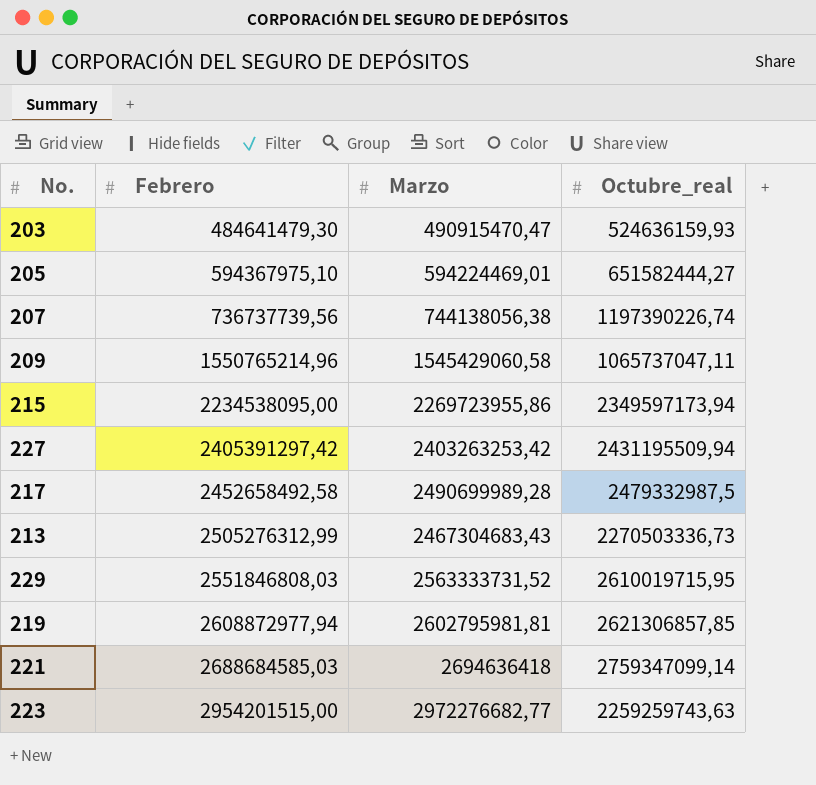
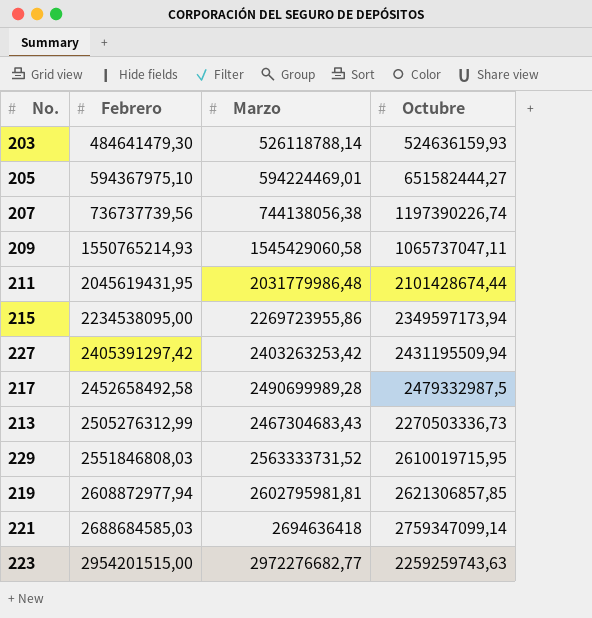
column name: Octubre_real -> Octubre
203 | Marzo: 490915470,47 -> 526118788,14
209 | Febrero: 1550765214,96 -> 1550765214,93
row 211: none -> 2045619431,95 | 2031779986,48 | 2101428674,44

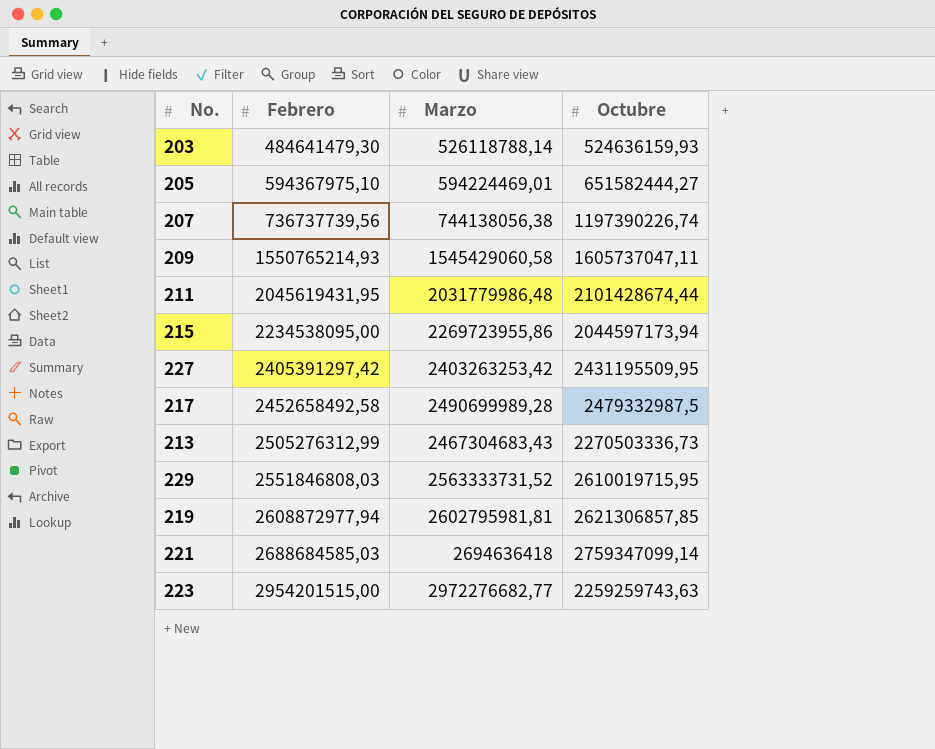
209 | Octubre: 1065737047,11 -> 1605737047,11
215 | Octubre: 2349597173,94 -> 2044597173,94
227 | Octubre: 2431195509,94 -> 2431195509,95

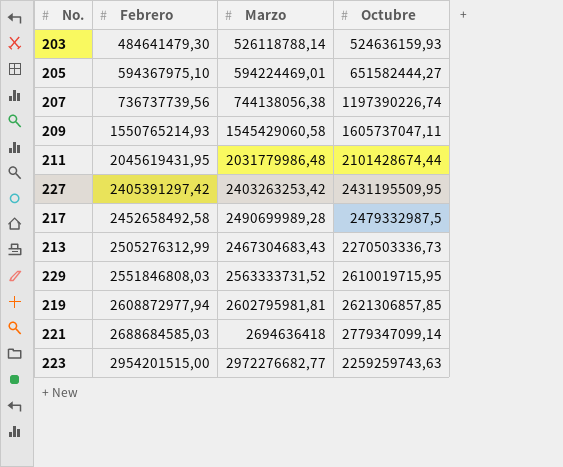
row 215: 2234538095,00 | 2269723955,86 | 2044597173,94 -> none
221 | Octubre: 2759347099,14 -> 2779347099,14

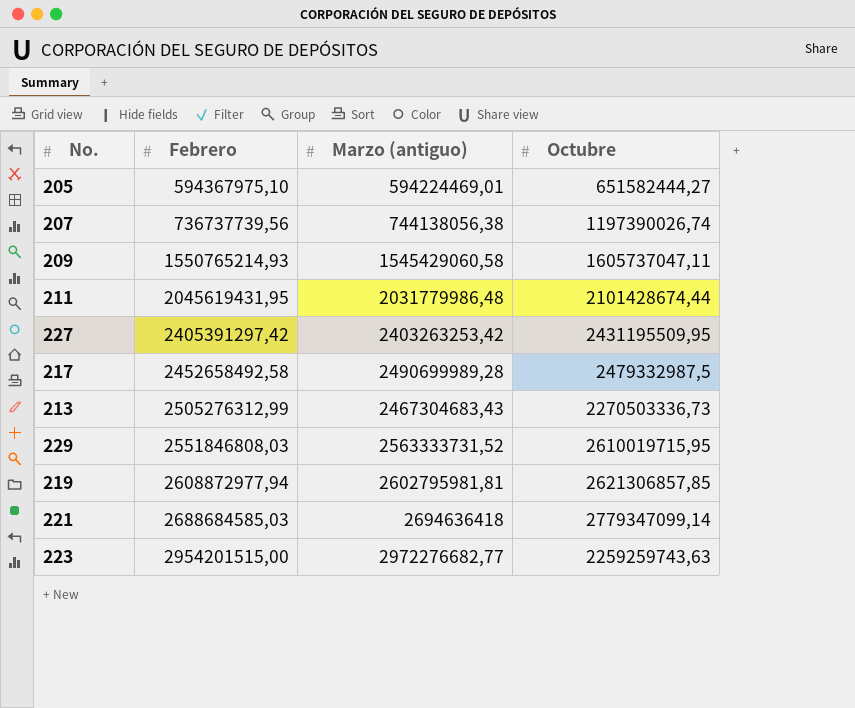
column name: Marzo -> Marzo (antiguo)
row 203: 484641479,30 | 526118788,14 | 524636159,93 -> none
207 | Octubre: 1197390226,74 -> 1197390026,74

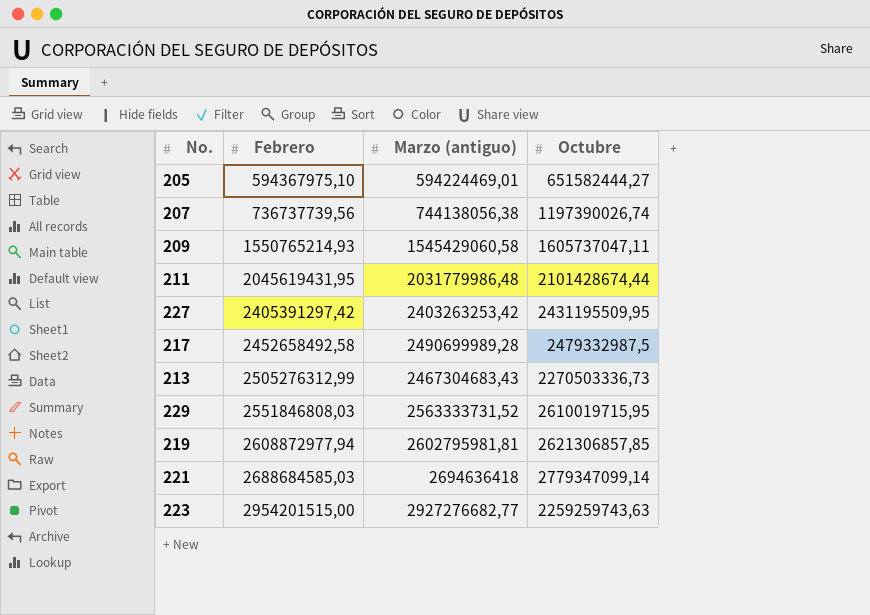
223 | Marzo (antiguo): 2972276682,77 -> 2927276682,77

